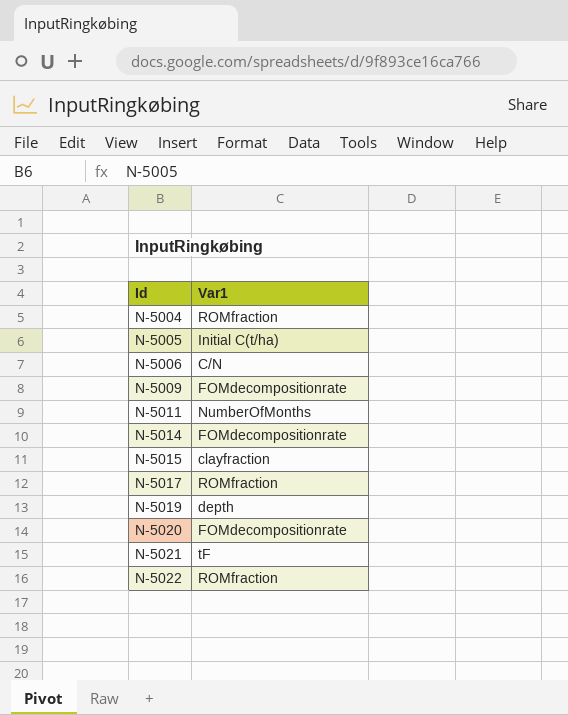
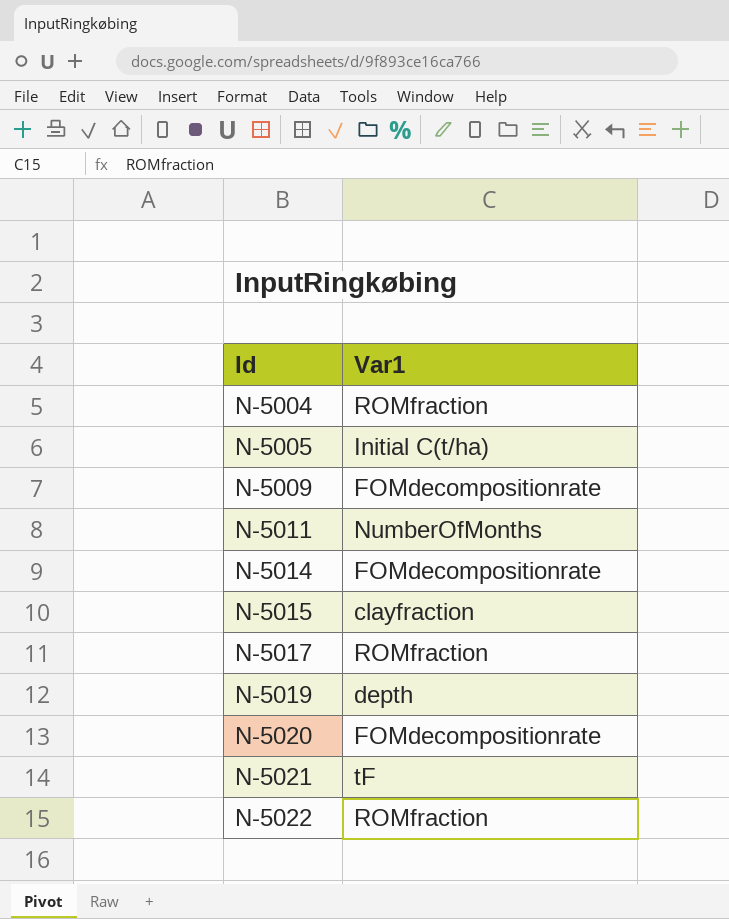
row N-5006: C/N -> none

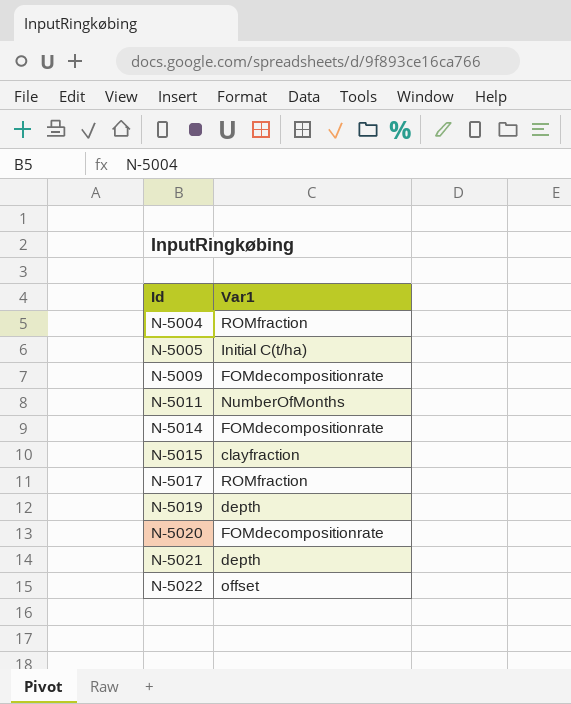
N-5021 | Var1: tF -> depth
N-5022 | Var1: ROMfraction -> offset

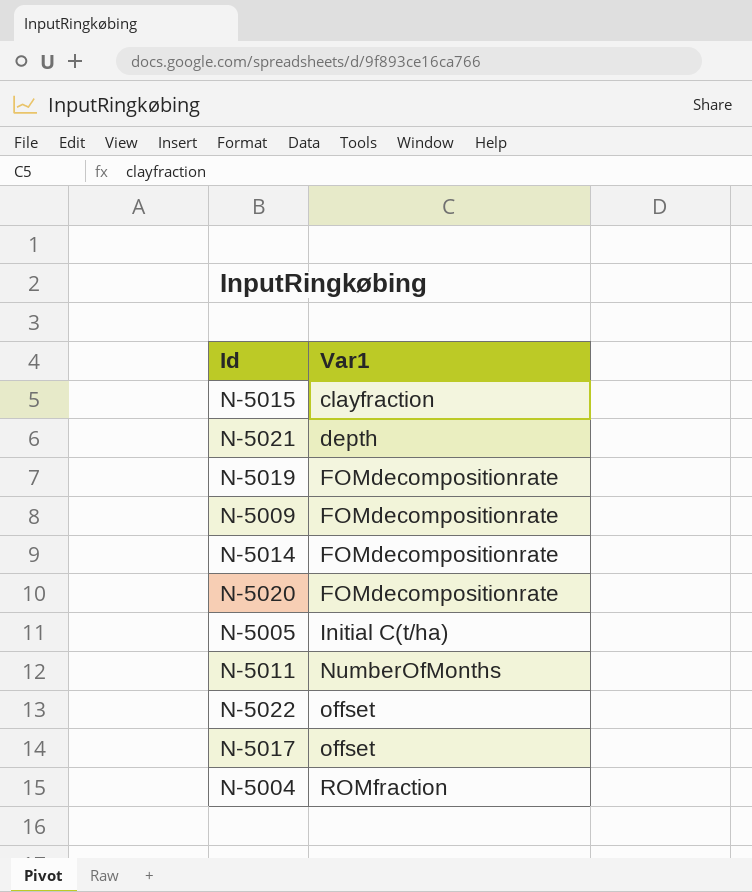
row order: Id ascending -> Var1 ascending
N-5019 | Var1: depth -> FOMdecompositionrate
N-5017 | Var1: ROMfraction -> offset

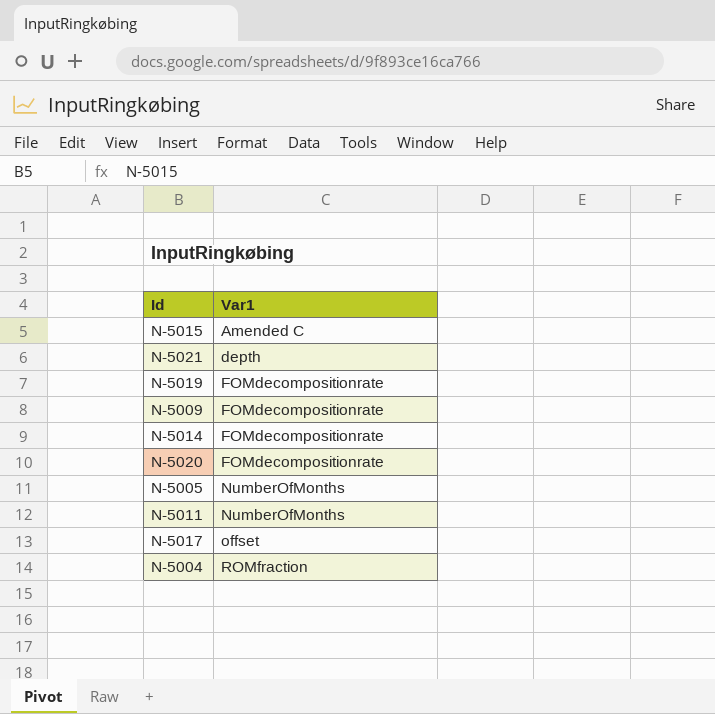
row N-5022: offset -> none
N-5015 | Var1: clayfraction -> Amended C
N-5005 | Var1: Initial C(t/ha) -> NumberOfMonths

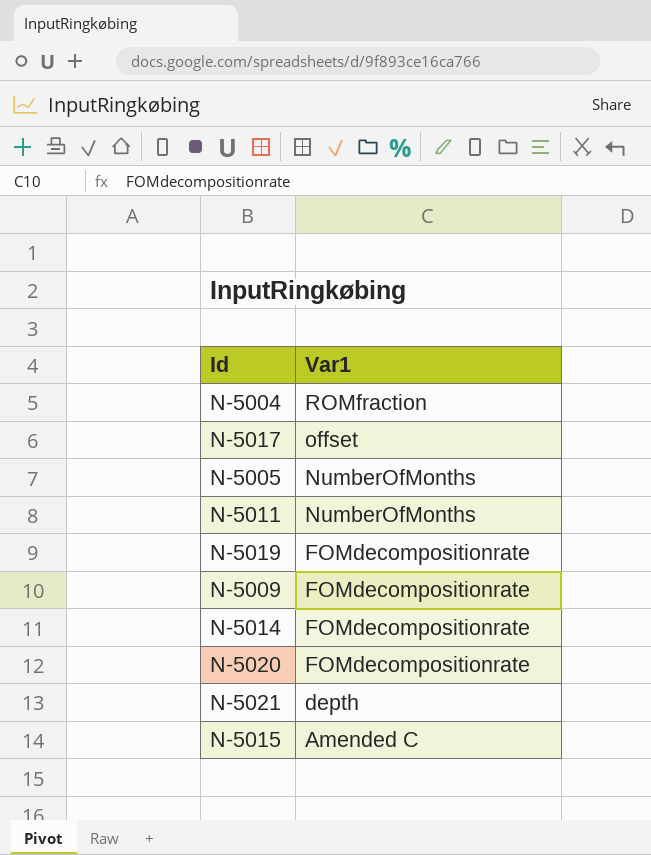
row order: Var1 ascending -> Var1 descending

